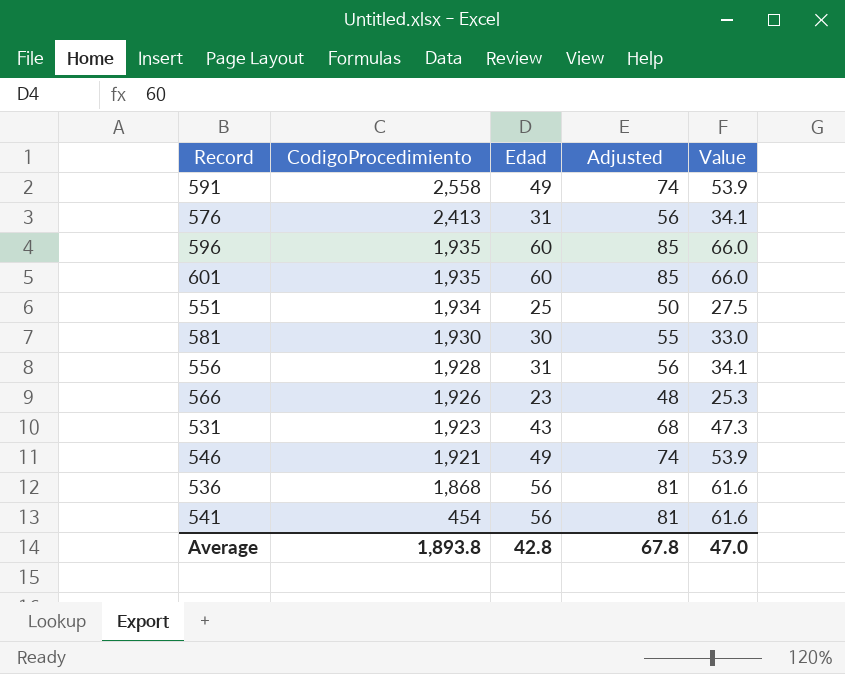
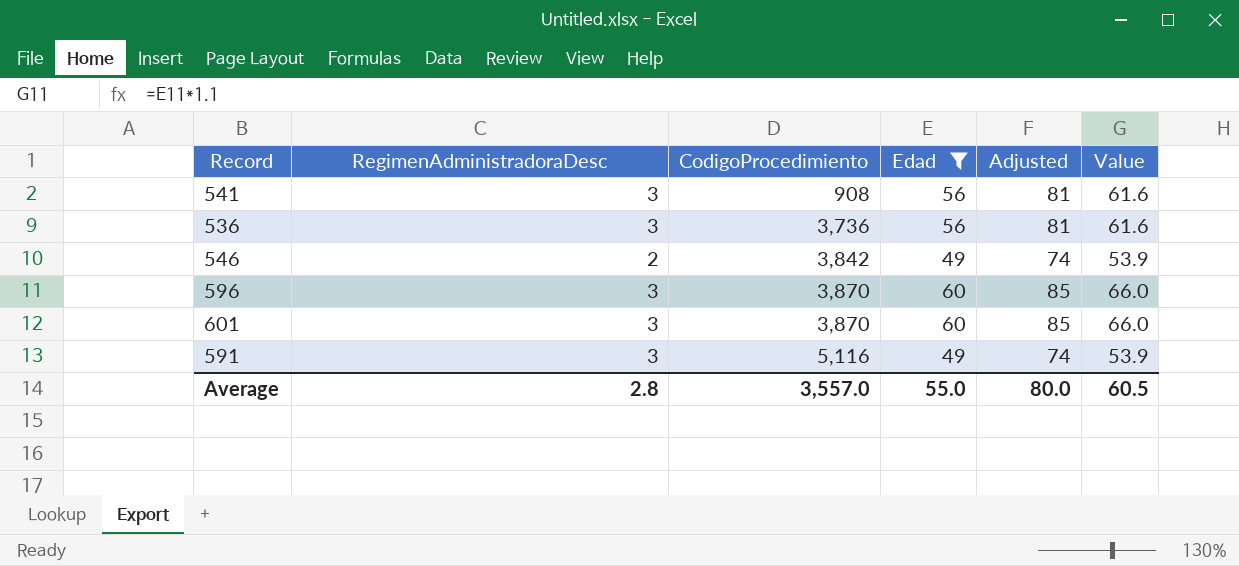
filter: none -> Edad >= 49
row order: CodigoProcedimiento descending -> CodigoProcedimiento ascending
column RegimenAdministradoraDesc | position: none -> 2
541 | CodigoProcedimiento: 454 -> 908
536 | CodigoProcedimiento: 1,868 -> 3,736
546 | CodigoProcedimiento: 1,921 -> 3,842
596 | CodigoProcedimiento: 1,935 -> 3,870
601 | CodigoProcedimiento: 1,935 -> 3,870
591 | CodigoProcedimiento: 2,558 -> 5,116
Average | CodigoProcedimiento: 1,893.8 -> 3,557.0
Average | Edad: 42.8 -> 55.0
Average | Adjusted: 67.8 -> 80.0
Average | Value: 47.0 -> 60.5

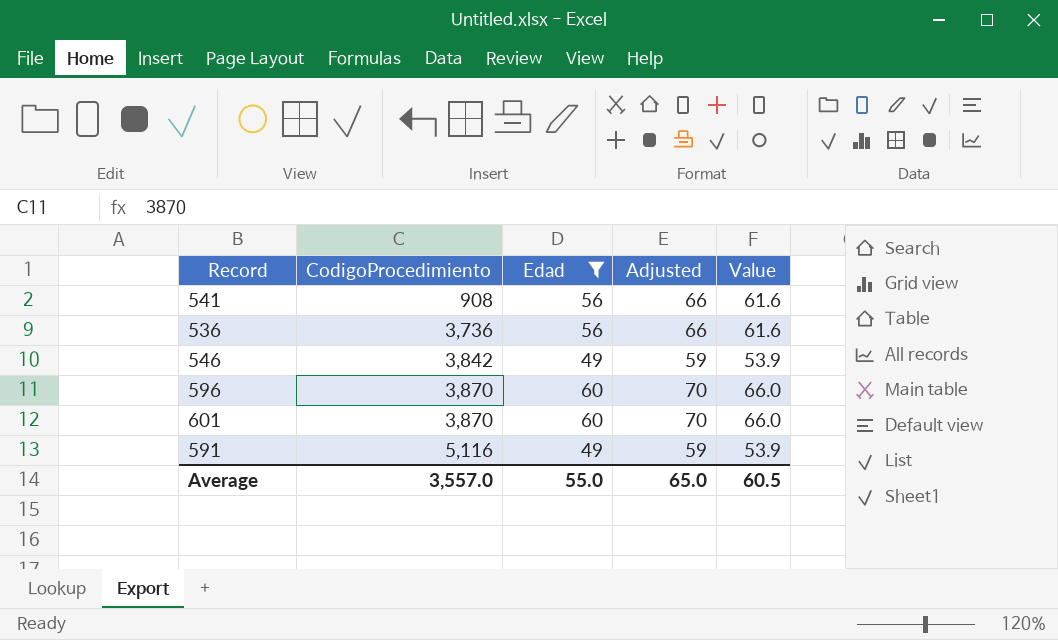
column RegimenAdministradoraDesc | position: 2 -> none
column Adjusted | formula: [Edad] + 25 -> [Edad] + 10
Average | Adjusted: 80.0 -> 65.0

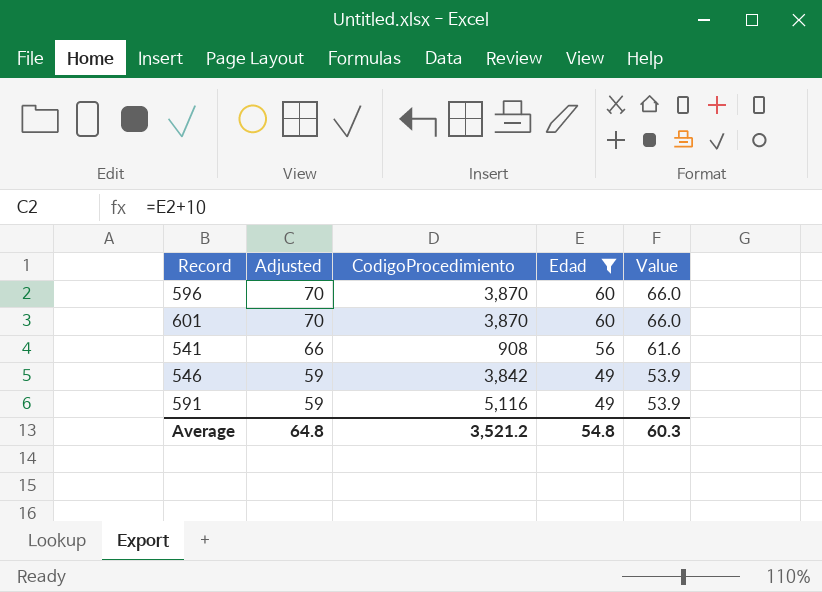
row order: CodigoProcedimiento ascending -> Adjusted descending
column Adjusted | position: 4 -> 2
row 536: 3,736 | 56 | 66 | 61.6 -> none
Average | Adjusted: 65.0 -> 64.8
Average | CodigoProcedimiento: 3,557.0 -> 3,521.2
Average | Edad: 55.0 -> 54.8
Average | Value: 60.5 -> 60.3

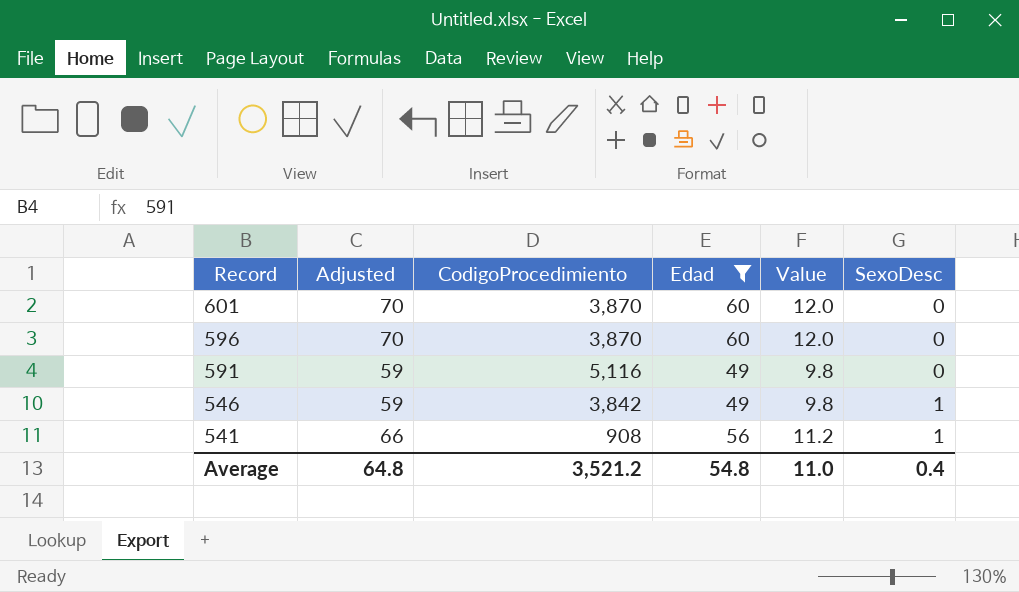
row order: Adjusted descending -> Record descending
column Value | formula: [Edad] * 1.1 -> [Edad] * 0.2
column SexoDesc | position: none -> 6
Average | Value: 60.3 -> 11.0

